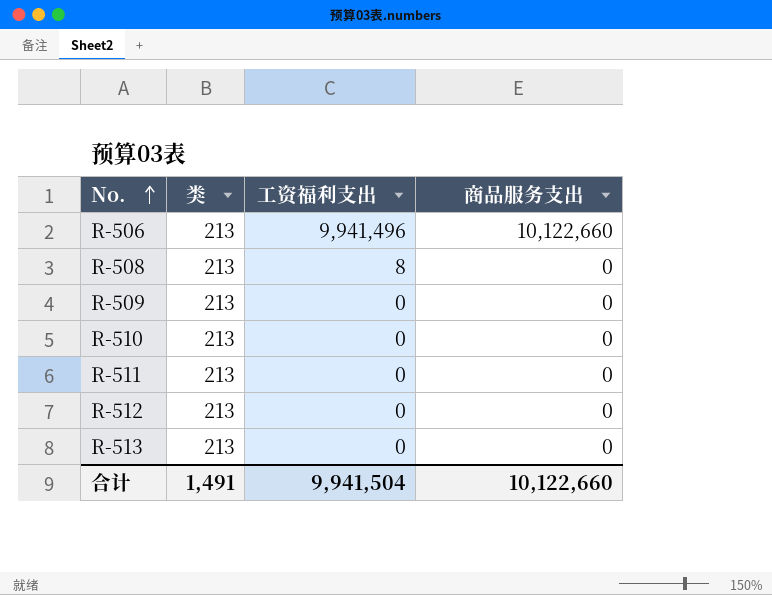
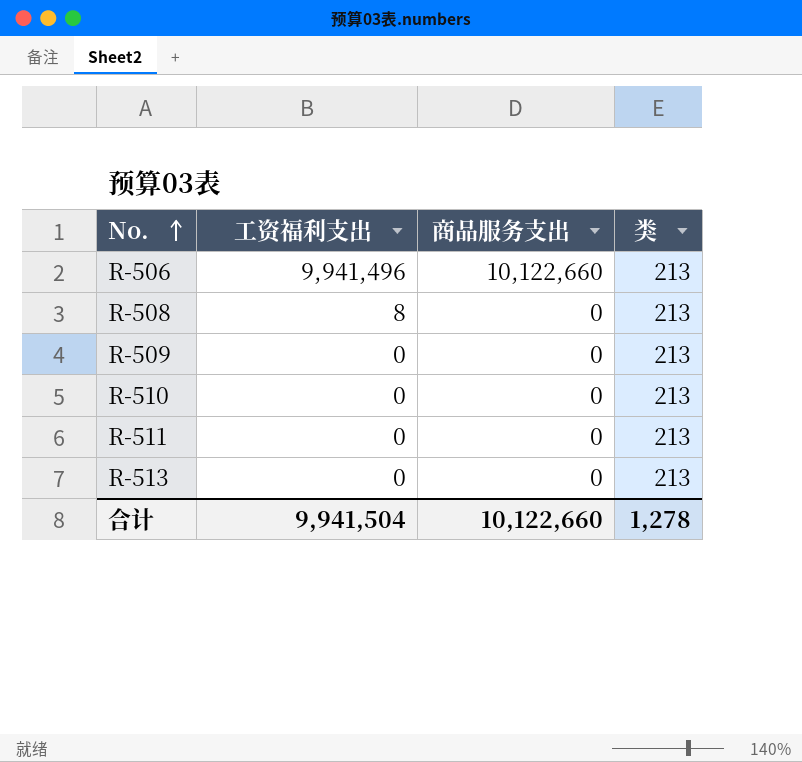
column 类 | position: 2 -> 4
row R-512: 213 | 0 | 0 -> none
合计 | 类: 1,491 -> 1,278

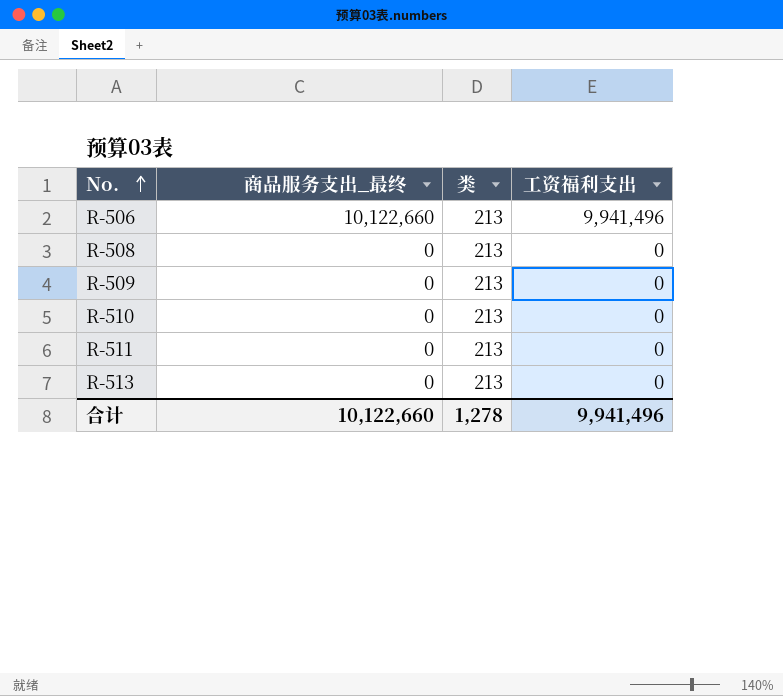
column name: 商品服务支出 -> 商品服务支出_最终
column 工资福利支出 | position: 2 -> 4
R-508 | 工资福利支出: 8 -> 0
合计 | 工资福利支出: 9,941,504 -> 9,941,496

